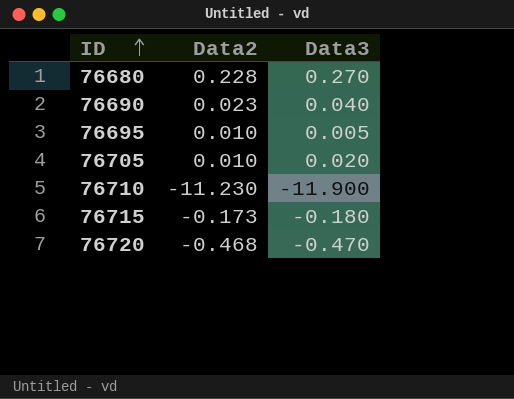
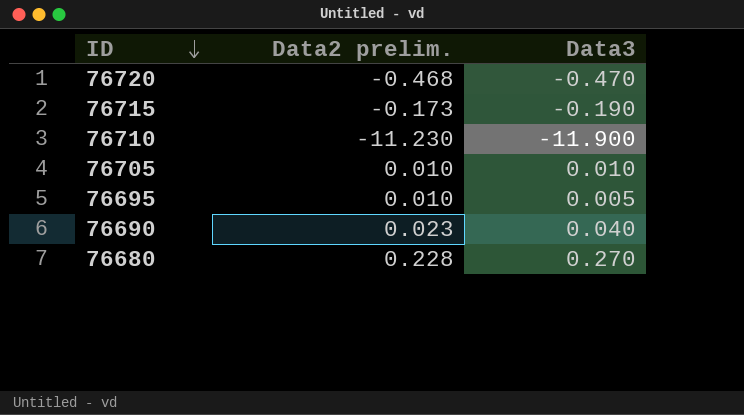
row order: ID ascending -> ID descending
column name: Data2 -> Data2 prelim.
76715 | Data3: -0.180 -> -0.190
76705 | Data3: 0.020 -> 0.010

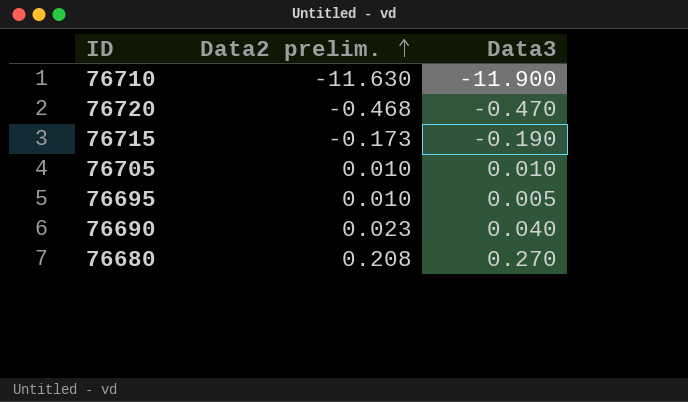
row order: ID descending -> Data2 prelim. ascending
76710 | Data2 prelim.: -11.230 -> -11.630
76680 | Data2 prelim.: 0.228 -> 0.208

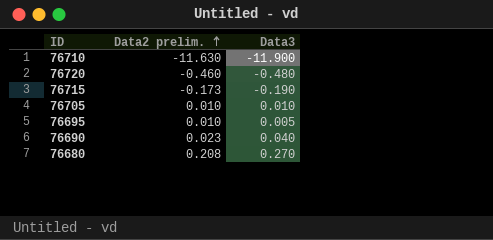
76720 | Data2 prelim.: -0.468 -> -0.460
76720 | Data3: -0.470 -> -0.480

